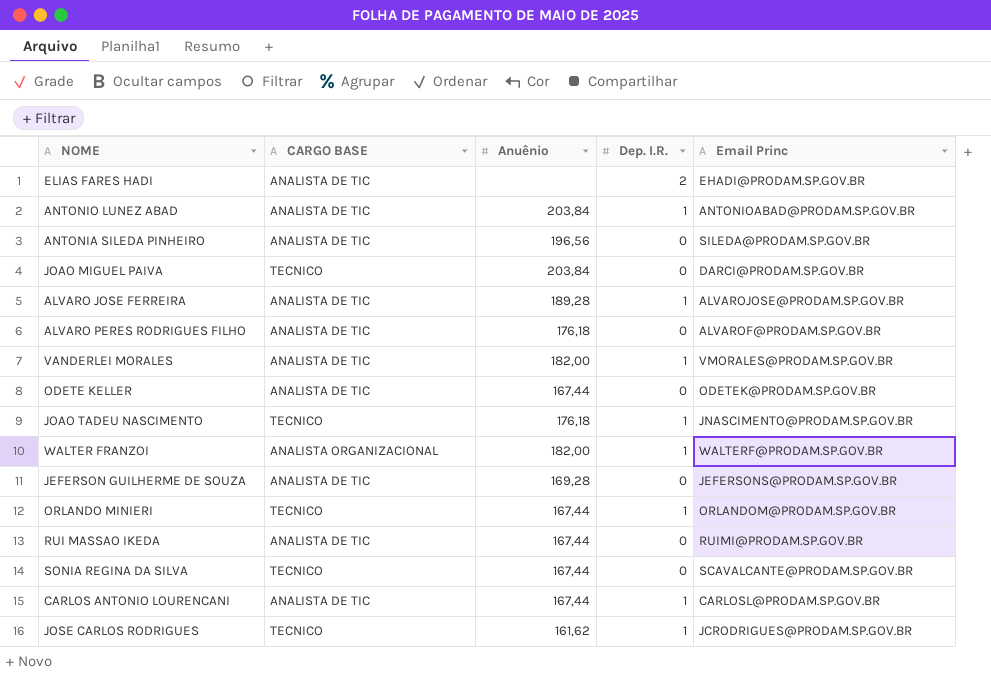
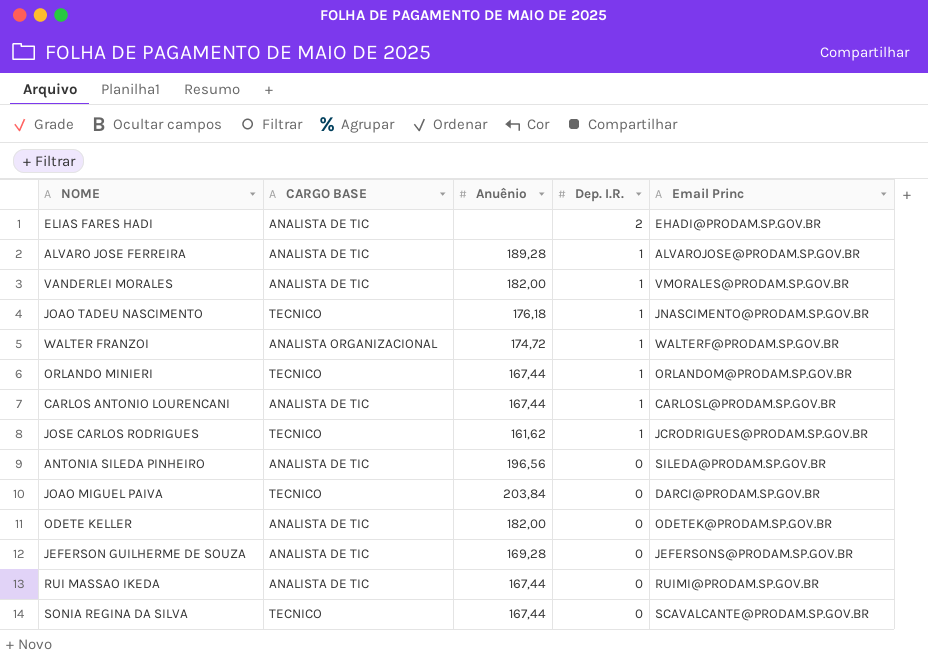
row order: none -> Dep. I.R. descending
row ANTONIO LUNEZ ABAD: ANALISTA DE TIC | 203,84 | 1 | ANTONIOABAD@PRODAM.SP.GOV.BR -> none
row ALVARO PERES RODRIGUES FILHO: ANALISTA DE TIC | 176,18 | 0 | ALVAROF@PRODAM.SP.GOV.BR -> none
WALTER FRANZOI | Anuênio: 182,00 -> 174,72
ODETE KELLER | Anuênio: 167,44 -> 182,00

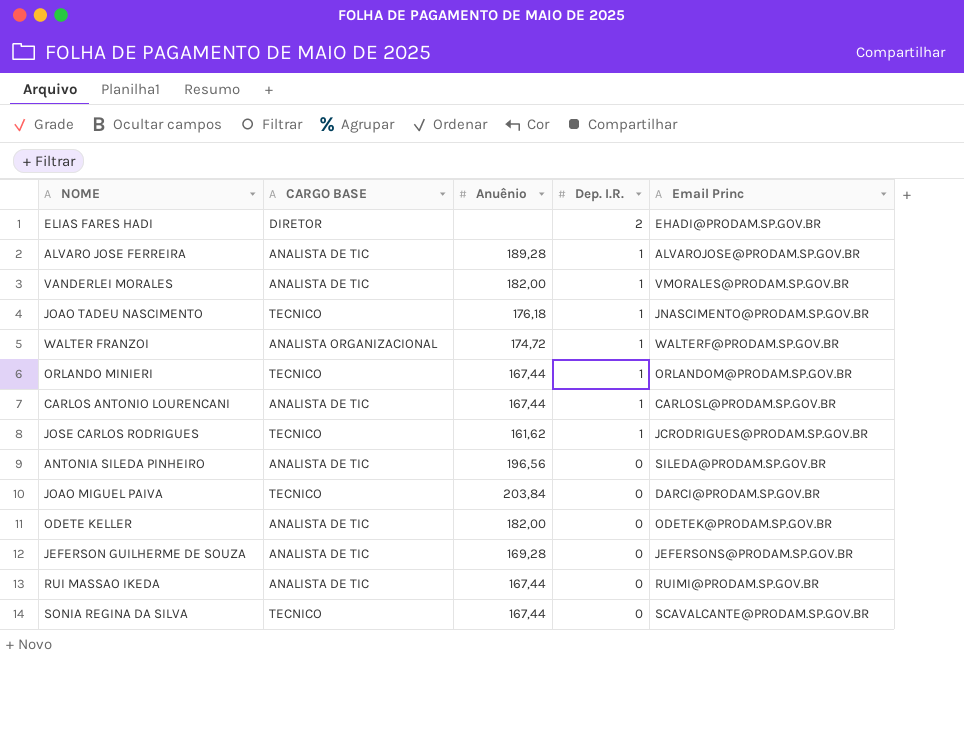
ELIAS FARES HADI | CARGO BASE: ANALISTA DE TIC -> DIRETOR

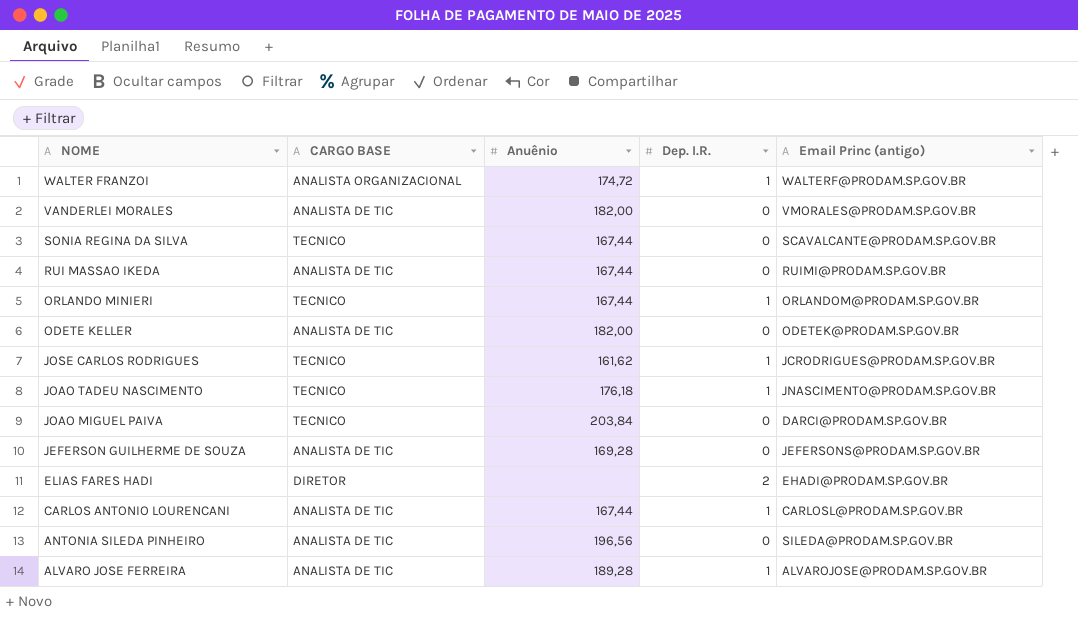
row order: Dep. I.R. descending -> NOME descending
column name: Email Princ -> Email Princ (antigo)
VANDERLEI MORALES | Dep. I.R.: 1 -> 0

